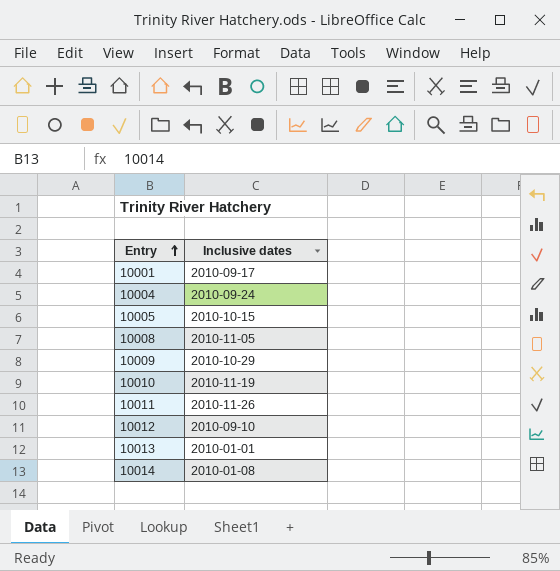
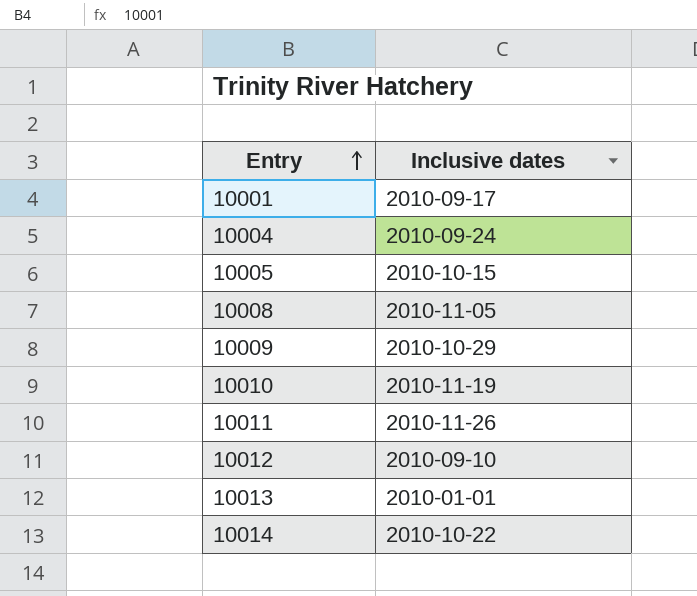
10014 | Inclusive dates: 2010-01-08 -> 2010-10-22

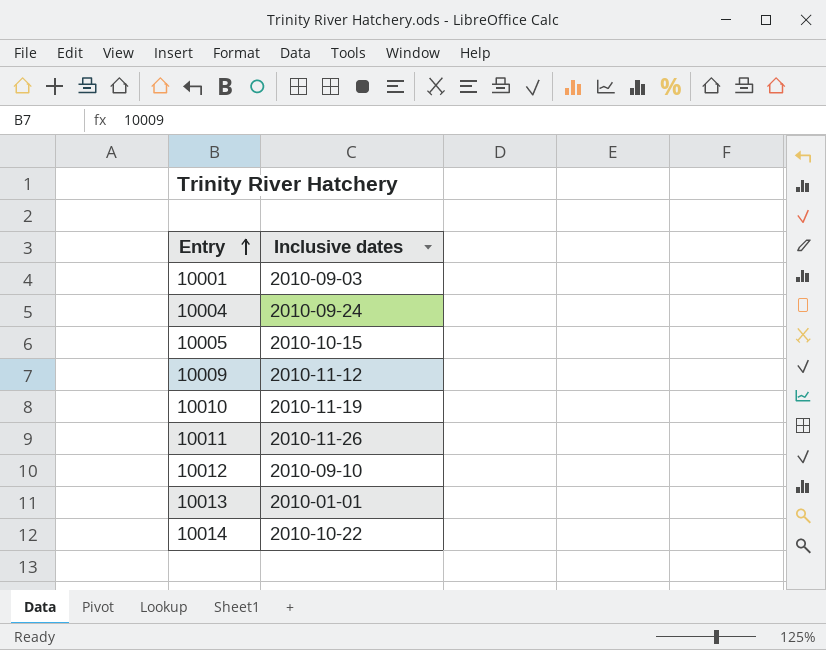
row 10008: 2010-11-05 -> none
10001 | Inclusive dates: 2010-09-17 -> 2010-09-03
10009 | Inclusive dates: 2010-10-29 -> 2010-11-12

